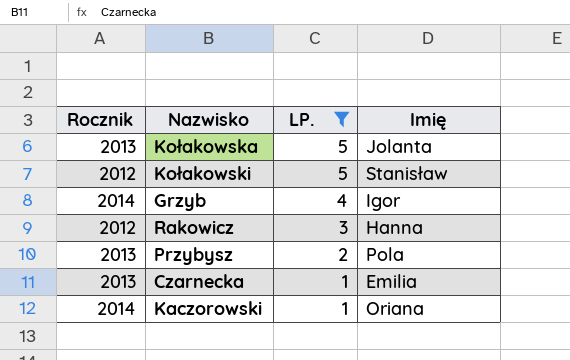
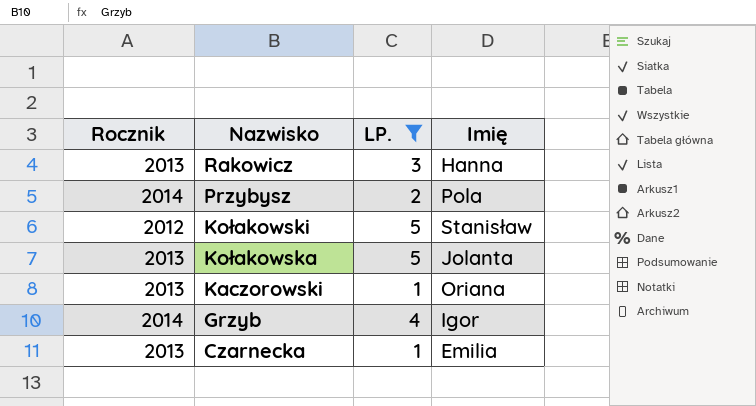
row order: LP. descending -> Nazwisko descending
Rakowicz | Rocznik: 2012 -> 2013
Przybysz | Rocznik: 2013 -> 2014
Kaczorowski | Rocznik: 2014 -> 2013

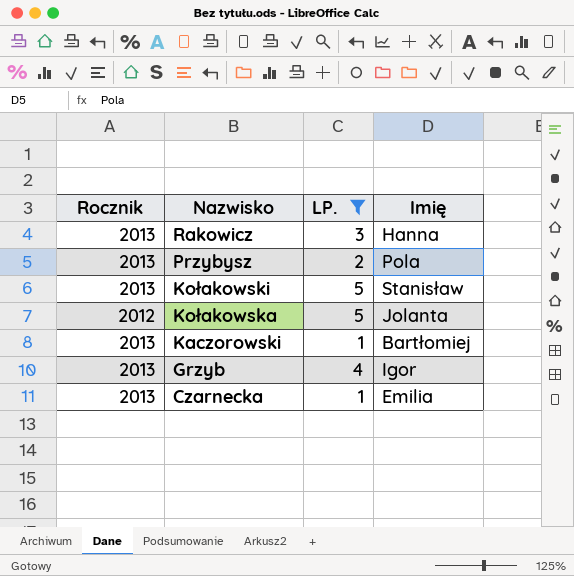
Przybysz | Rocznik: 2014 -> 2013
Kołakowski | Rocznik: 2012 -> 2013
Kołakowska | Rocznik: 2013 -> 2012
Kaczorowski | Imię: Oriana -> Bartłomiej
Grzyb | Rocznik: 2014 -> 2013

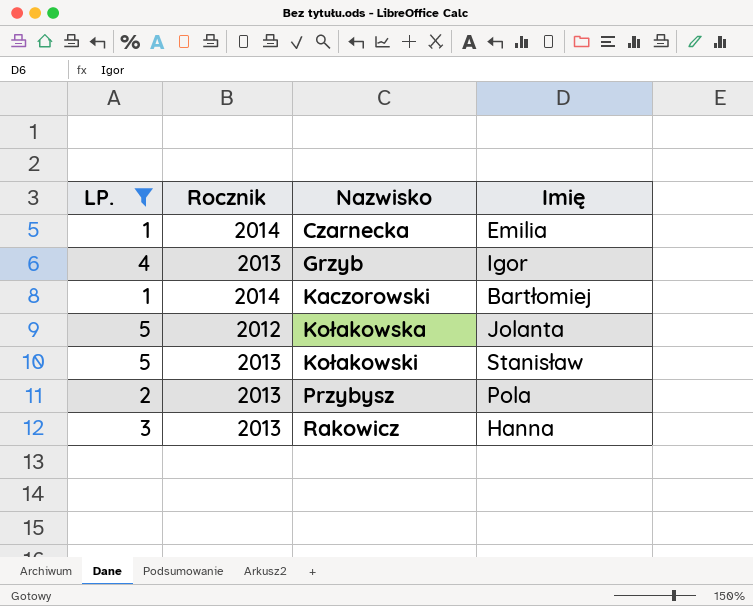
row order: Nazwisko descending -> Nazwisko ascending
column LP. | position: 3 -> 1
Czarnecka | Rocznik: 2013 -> 2014
Kaczorowski | Rocznik: 2013 -> 2014

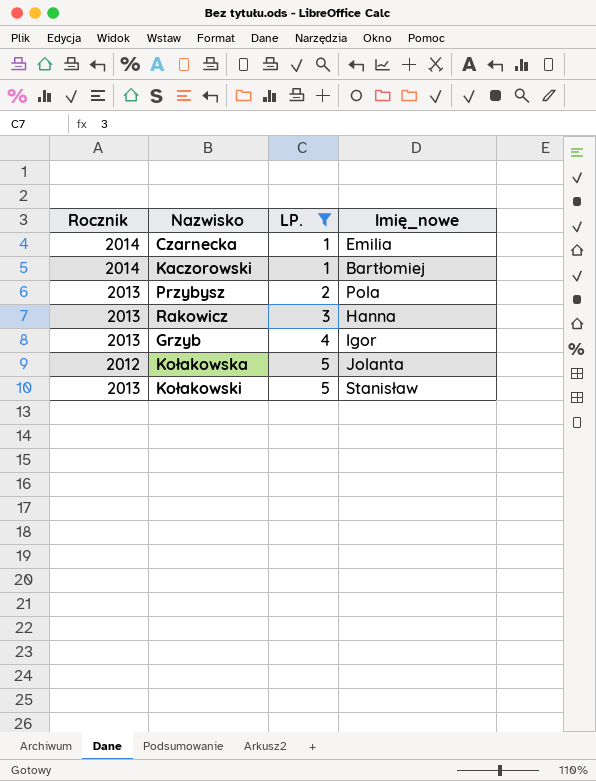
row order: Nazwisko ascending -> LP. ascending
column LP. | position: 1 -> 3
column name: Imię -> Imię_nowe

